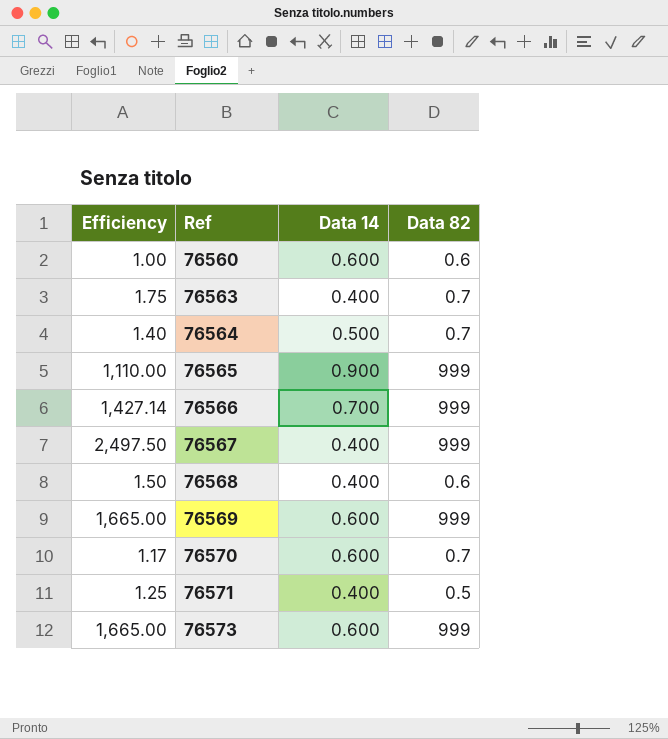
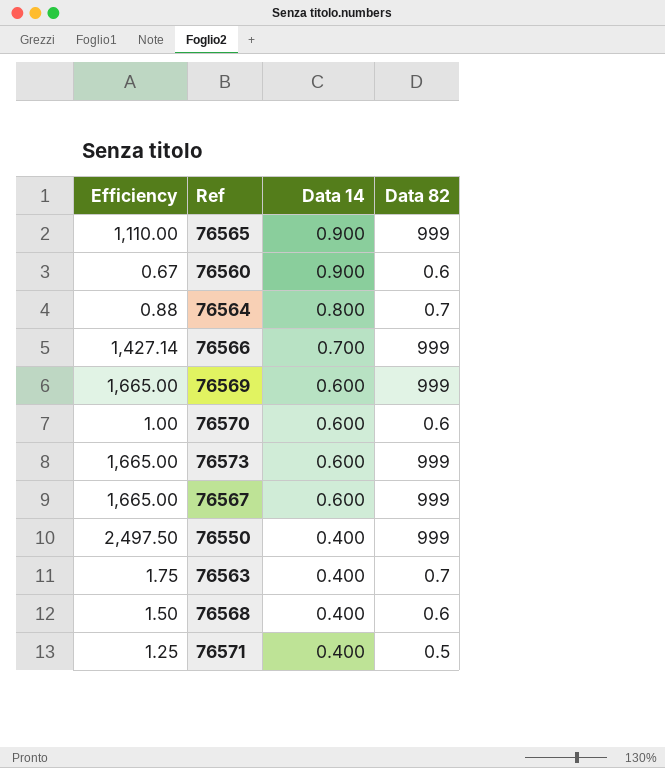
row order: Ref ascending -> Data 14 descending
76560 | Efficiency: 1.00 -> 0.67
76560 | Data 14: 0.600 -> 0.900
76564 | Efficiency: 1.40 -> 0.88
76564 | Data 14: 0.500 -> 0.800
76570 | Efficiency: 1.17 -> 1.00
76570 | Data 82: 0.7 -> 0.6
76567 | Efficiency: 2,497.50 -> 1,665.00
76567 | Data 14: 0.400 -> 0.600
row 76550: none -> 2,497.50 | 0.400 | 999

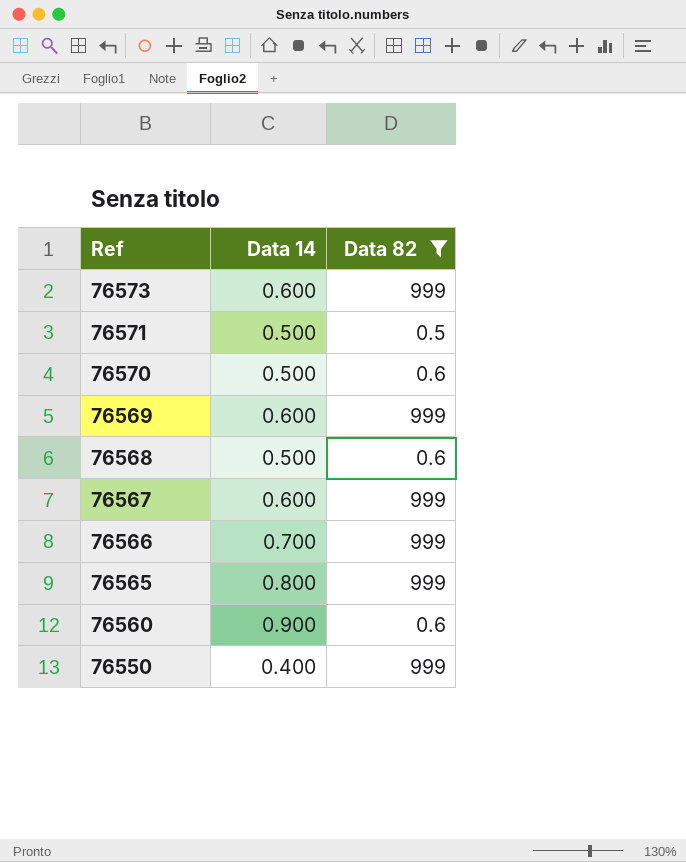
filter: none -> Data 82 != 0.7
row order: Data 14 descending -> Ref descending
column Efficiency | formula: [Data 82] / [Data 14] -> none
76571 | Data 14: 0.400 -> 0.500
76570 | Data 14: 0.600 -> 0.500
76568 | Data 14: 0.400 -> 0.500
76565 | Data 14: 0.900 -> 0.800

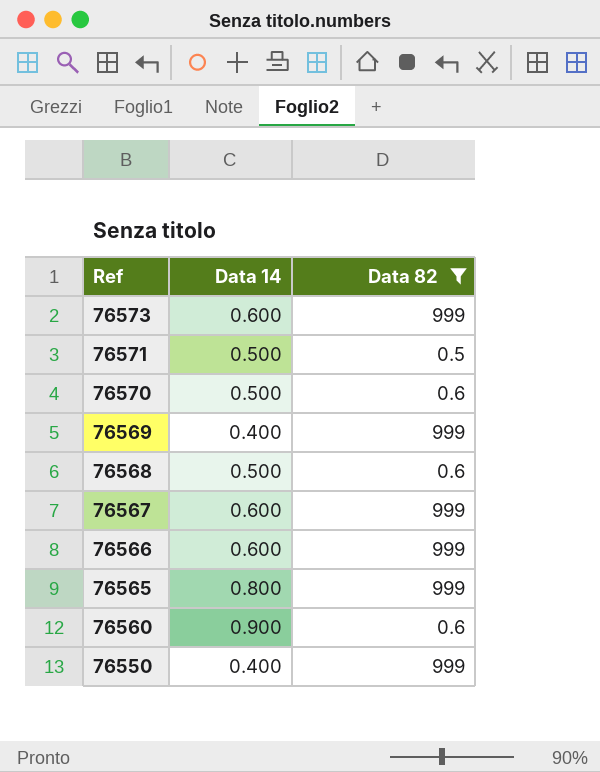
76569 | Data 14: 0.600 -> 0.400
76566 | Data 14: 0.700 -> 0.600

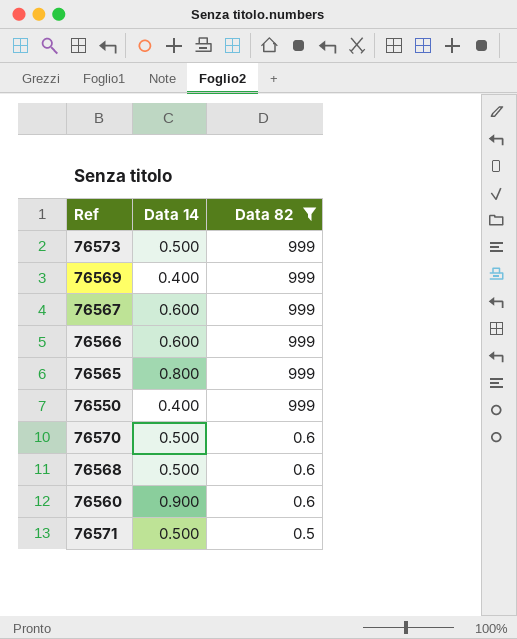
row order: Ref descending -> Data 82 descending
76573 | Data 14: 0.600 -> 0.500

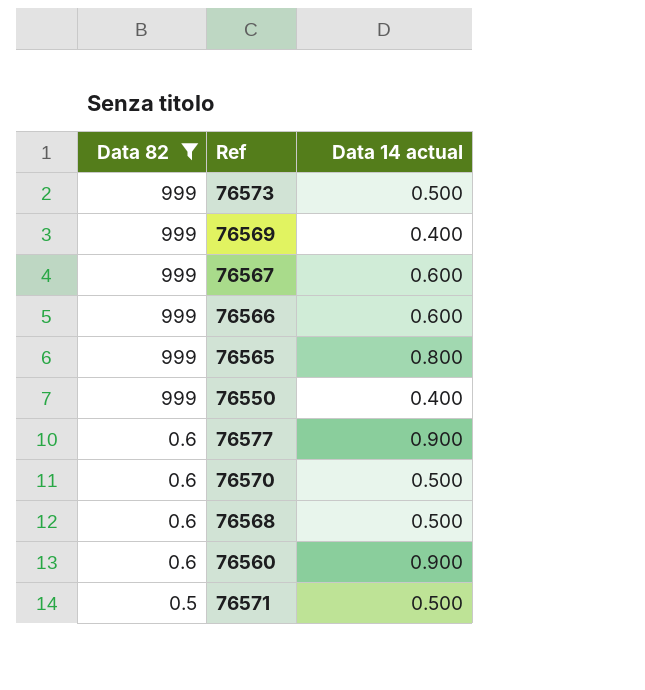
column Data 82 | position: 3 -> 1
column name: Data 14 -> Data 14 actual
row 76577: none -> 0.6 | 0.900

